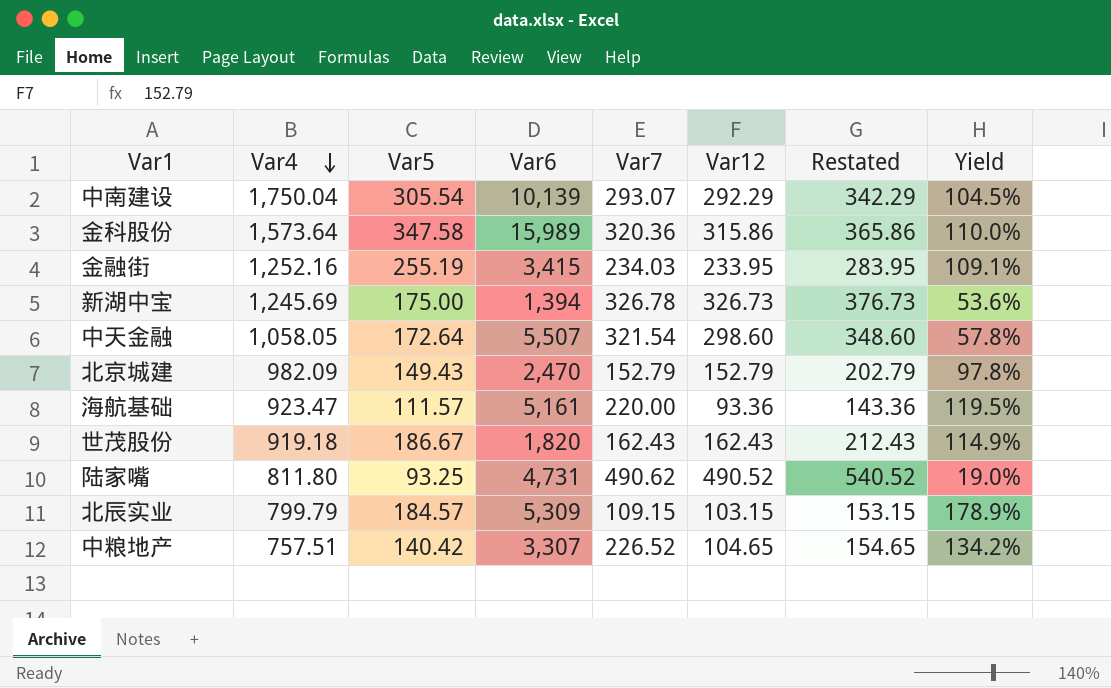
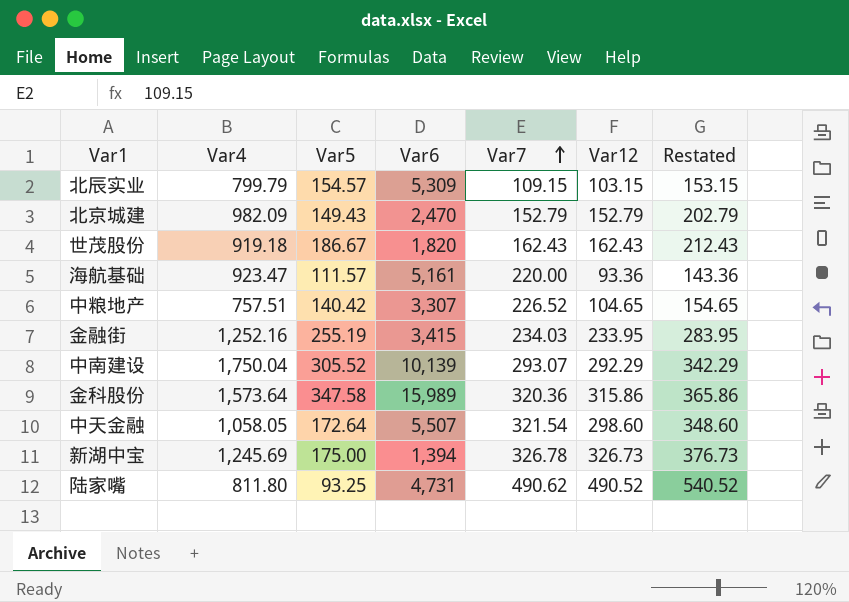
row order: Var4 descending -> Var7 ascending
column Yield | formula: [Var5] / [Var12] -> none
北辰实业 | Var5: 184.57 -> 154.57
中南建设 | Var5: 305.54 -> 305.52

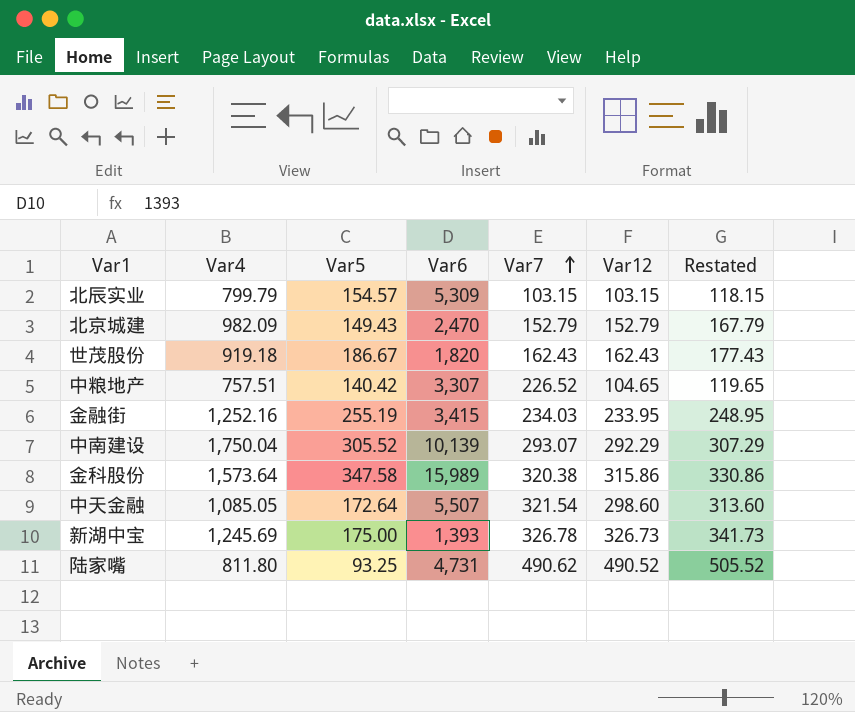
column Restated | formula: [Var12] + 50 -> [Var12] + 15
row 海航基础: 923.47 | 111.57 | 5,161 | 220.00 | 93.36 | 143.36 -> none
北辰实业 | Var7: 109.15 -> 103.15
金科股份 | Var7: 320.36 -> 320.38
中天金融 | Var4: 1,058.05 -> 1,085.05
新湖中宝 | Var6: 1,394 -> 1,393

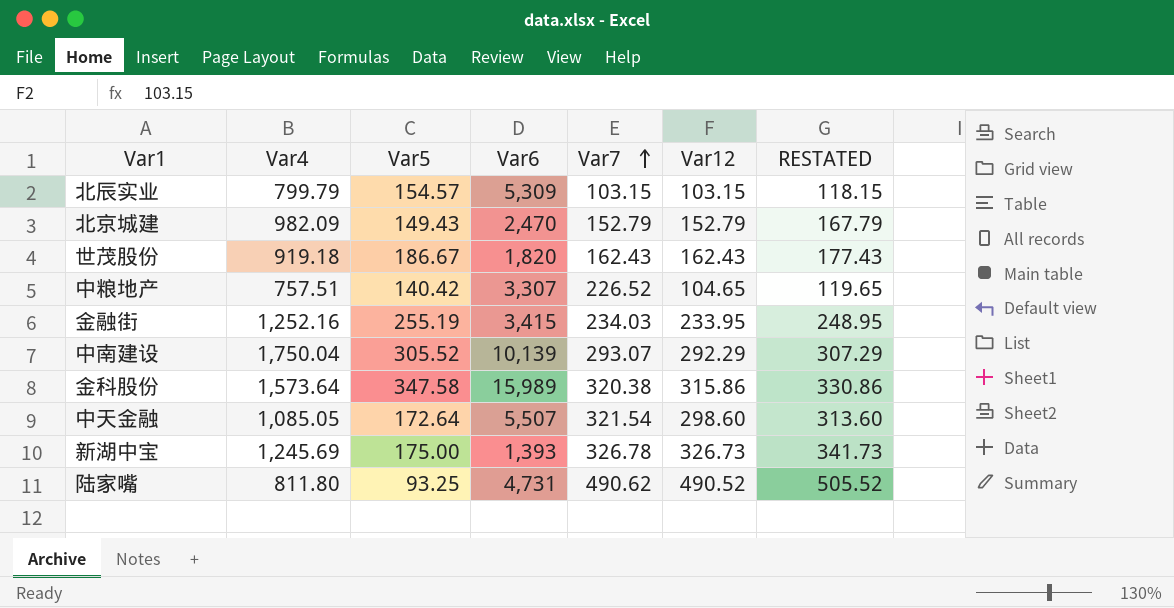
column name: Restated -> RESTATED

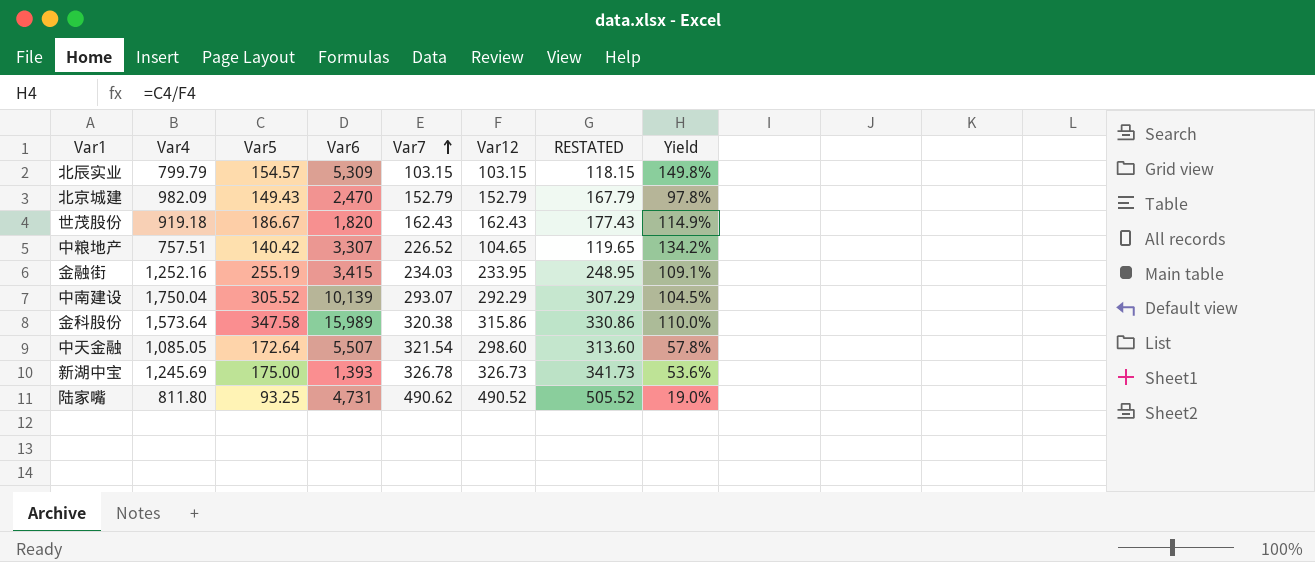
column Yield | formula: none -> [Var5] / [Var12]

